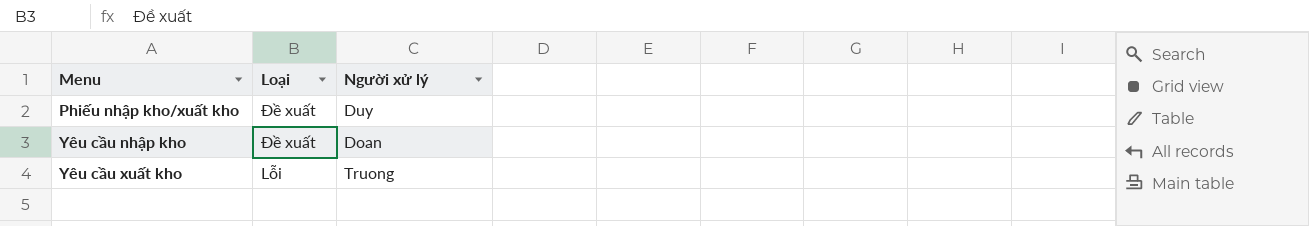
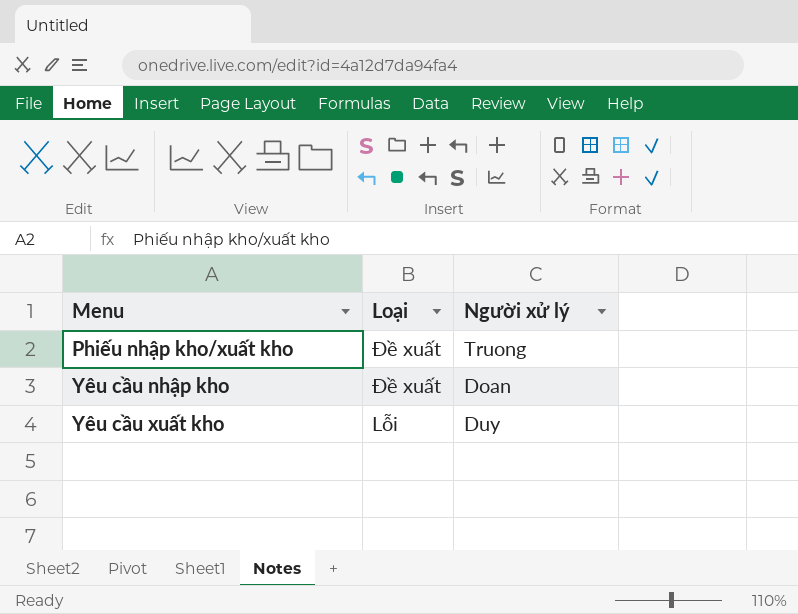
Phiếu nhập kho/xuất kho | Người xử lý: Duy -> Truong
Yêu cầu xuất kho | Người xử lý: Truong -> Duy

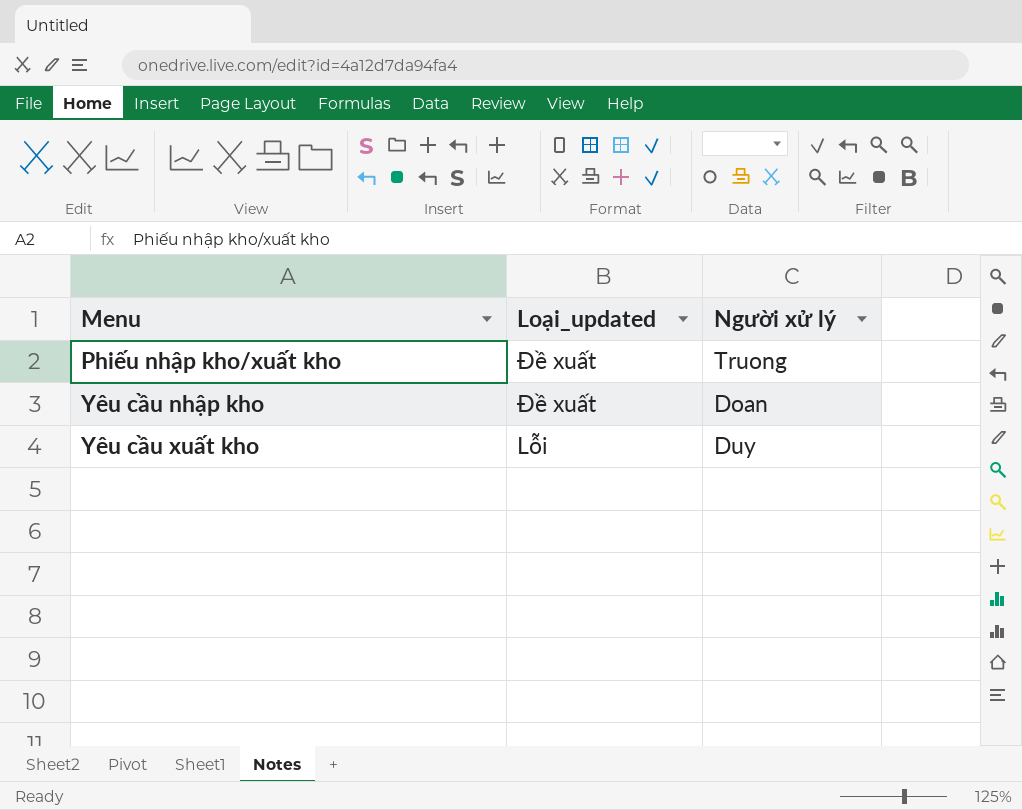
column name: Loại -> Loại_updated

